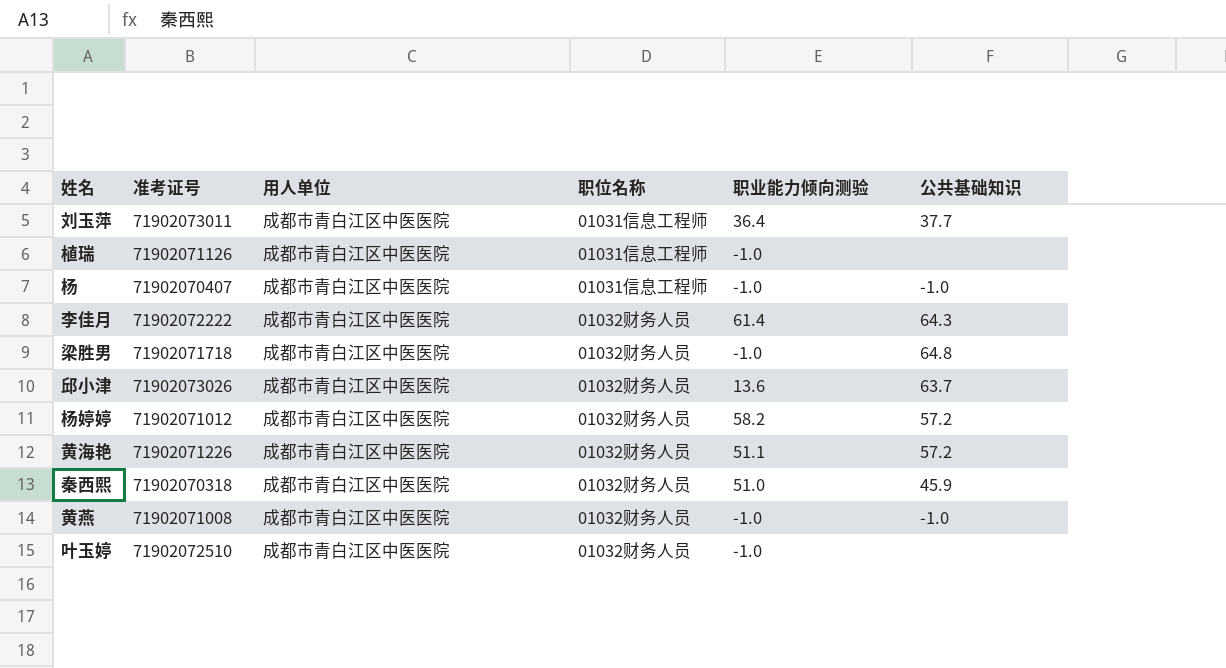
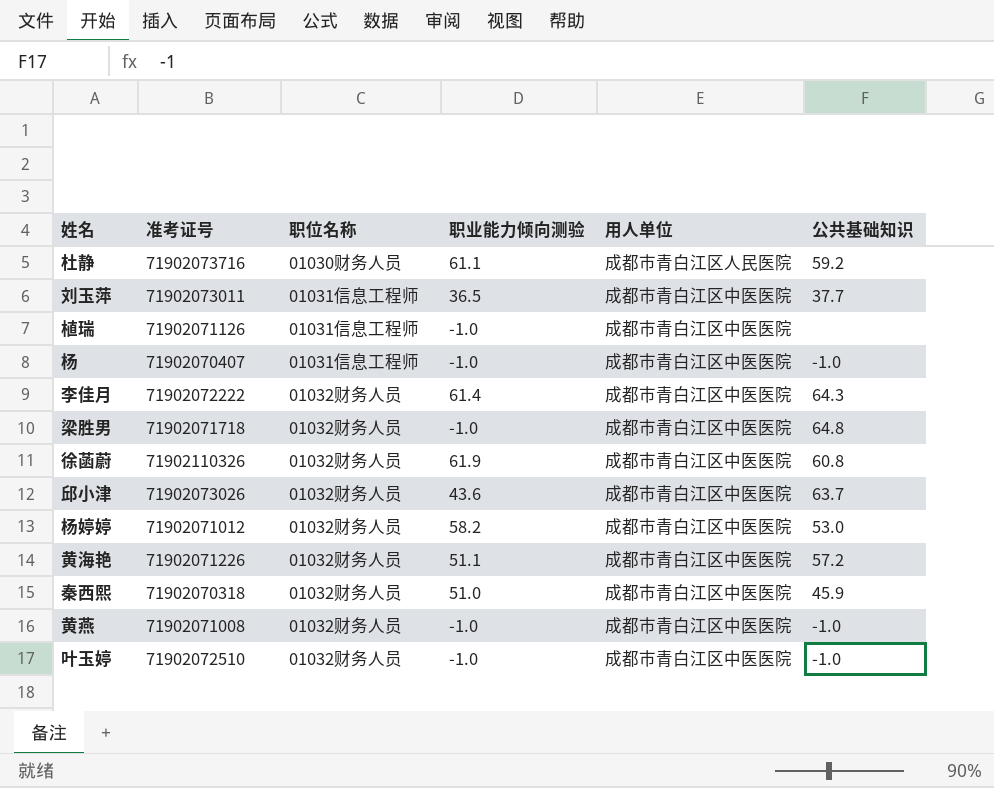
column 用人单位 | position: 3 -> 5
row 杜静: none -> 71902073716 | 01030财务人员 | 61.1 | 成都市青白江区人民医院 | 59.2
刘玉萍 | 职业能力倾向测验: 36.4 -> 36.5
row 徐菡蔚: none -> 71902110326 | 01032财务人员 | 61.9 | 成都市青白江区中医医院 | 60.8
邱小津 | 职业能力倾向测验: 13.6 -> 43.6
杨婷婷 | 公共基础知识: 57.2 -> 53.0
叶玉婷 | 公共基础知识: none -> -1.0

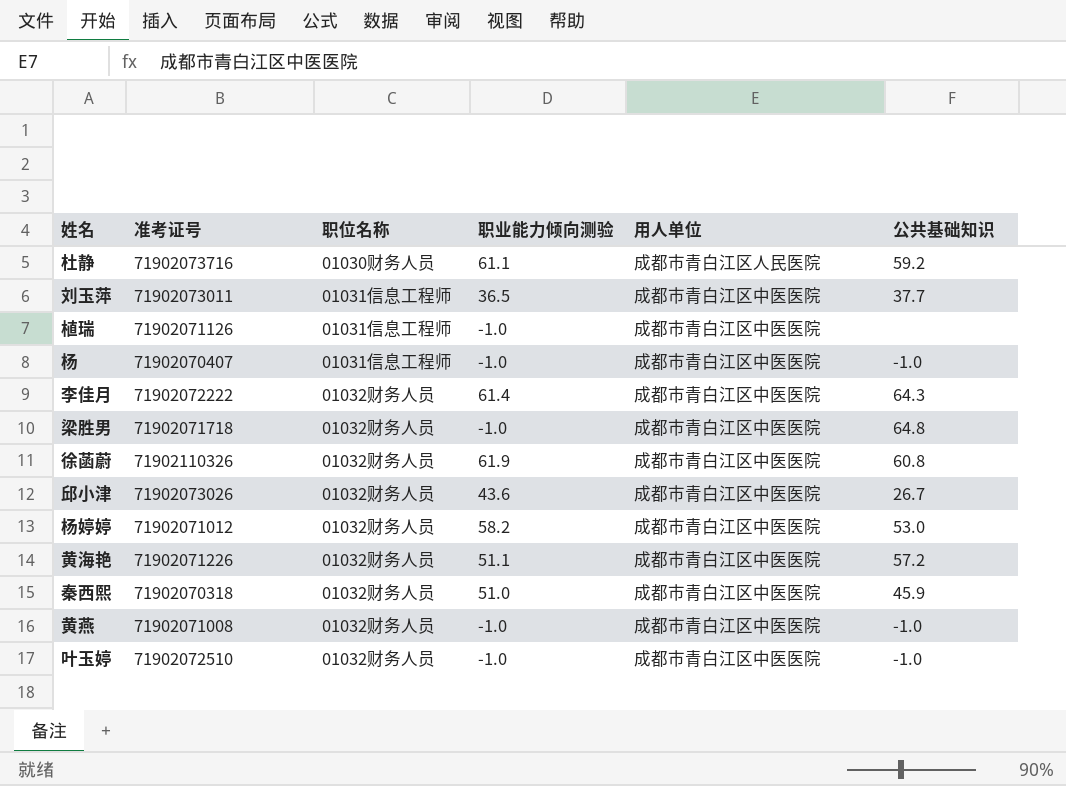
邱小津 | 公共基础知识: 63.7 -> 26.7

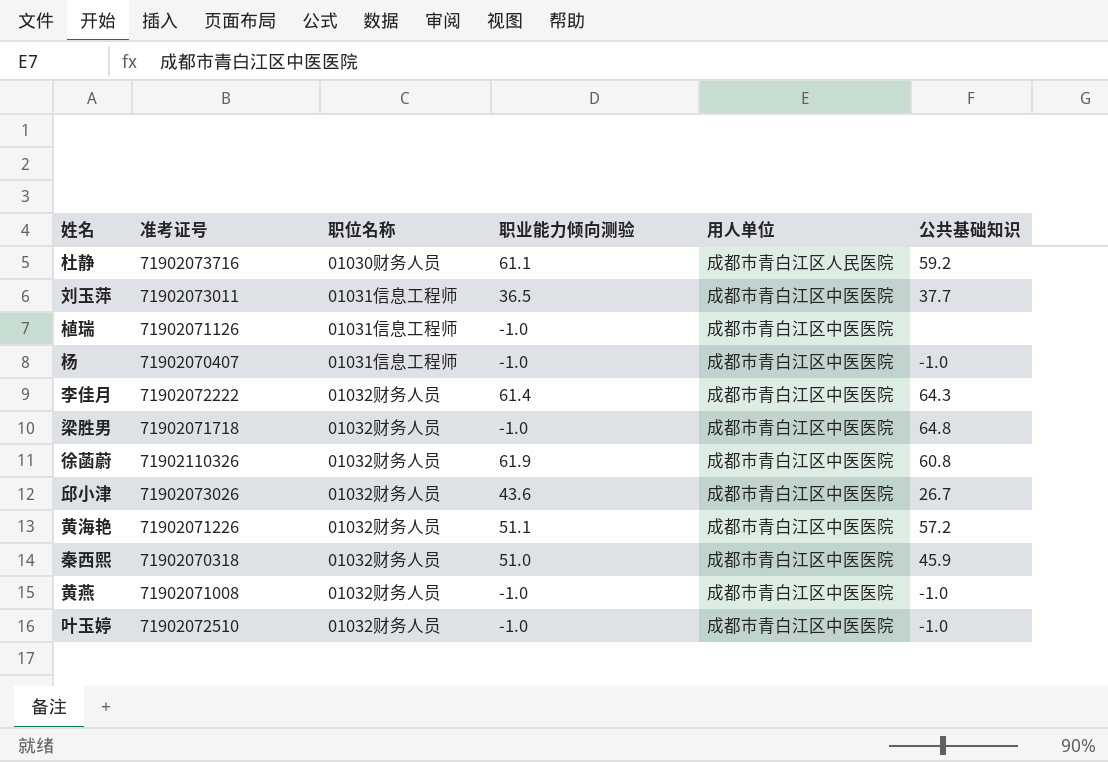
row 杨婷婷: 71902071012 | 01032财务人员 | 58.2 | 成都市青白江区中医医院 | 53.0 -> none

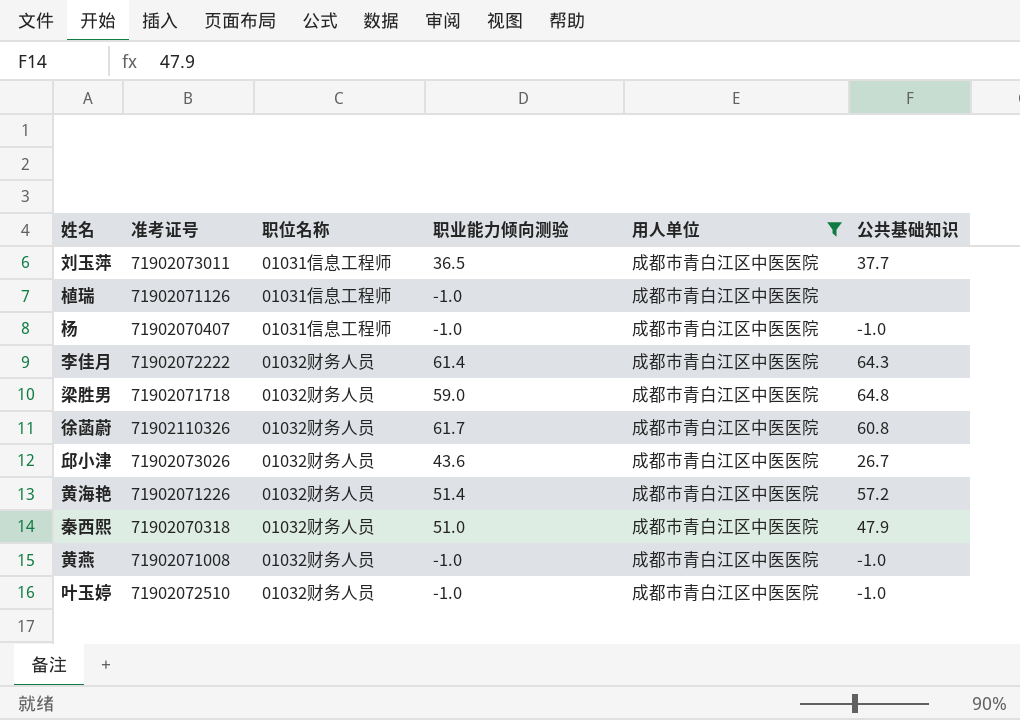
filter: none -> 用人单位 = 成都市青白江区中医医院
梁胜男 | 职业能力倾向测验: -1.0 -> 59.0
徐菡蔚 | 职业能力倾向测验: 61.9 -> 61.7
黄海艳 | 职业能力倾向测验: 51.1 -> 51.4
秦西熙 | 公共基础知识: 45.9 -> 47.9

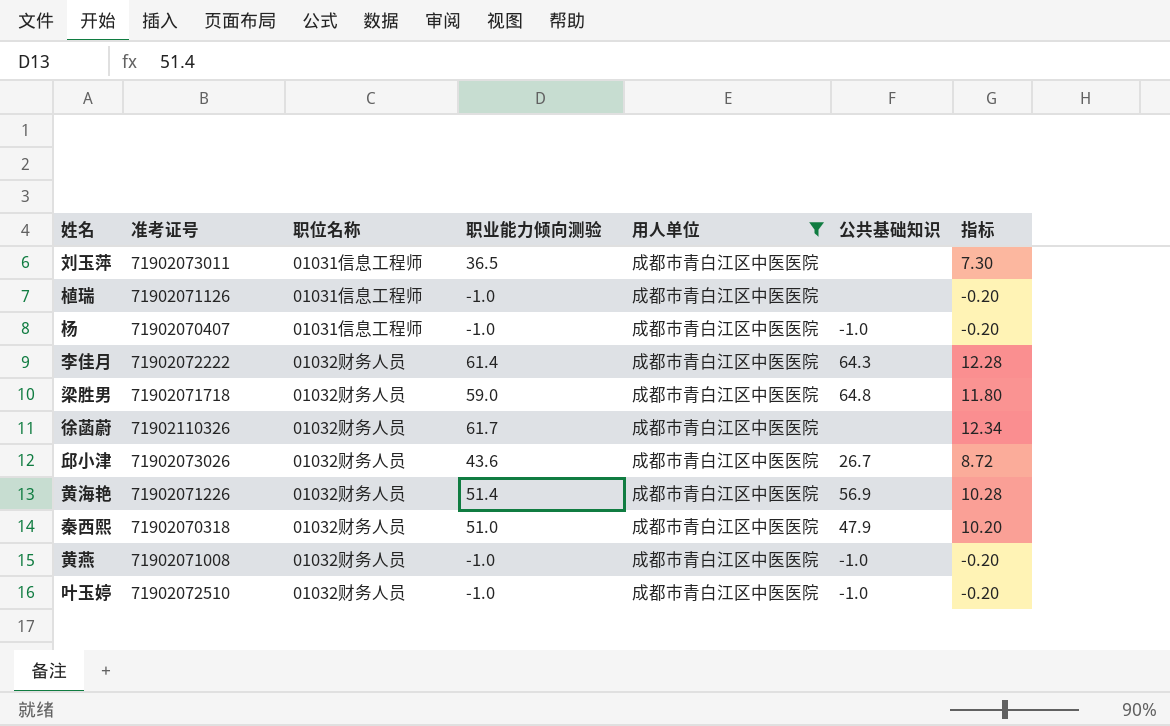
column 指标 | formula: none -> [职业能力倾向测验] * 0.2
刘玉萍 | 公共基础知识: 37.7 -> none
徐菡蔚 | 公共基础知识: 60.8 -> none
黄海艳 | 公共基础知识: 57.2 -> 56.9

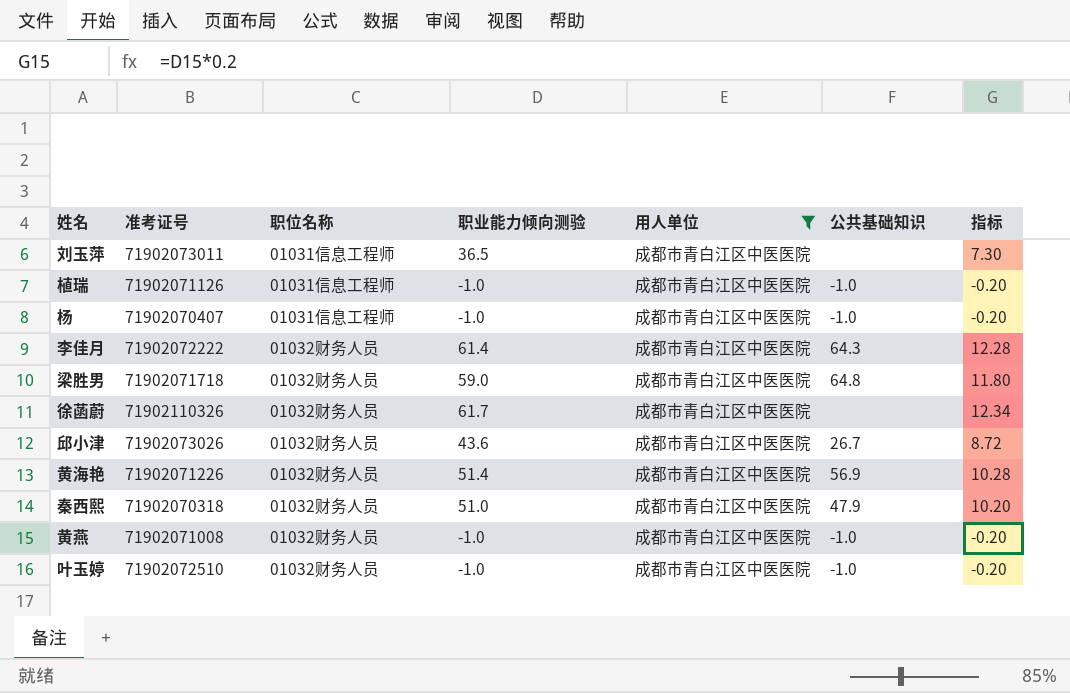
植瑞 | 公共基础知识: none -> -1.0

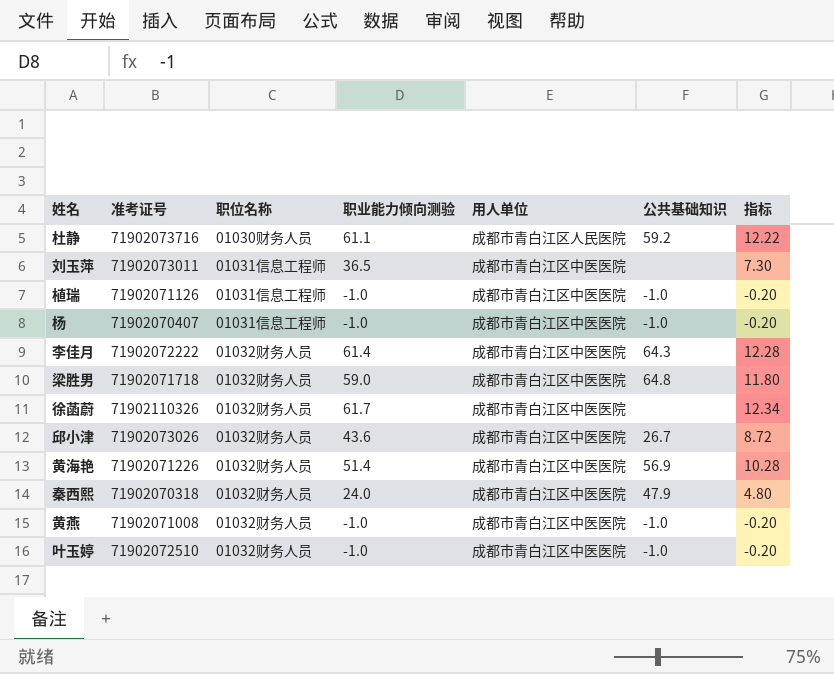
filter: 用人单位 = 成都市青白江区中医医院 -> none
秦西熙 | 职业能力倾向测验: 51.0 -> 24.0
秦西熙 | 指标: 10.20 -> 4.80

